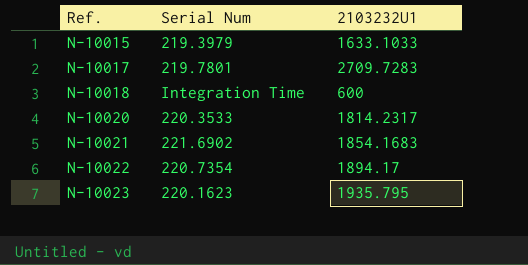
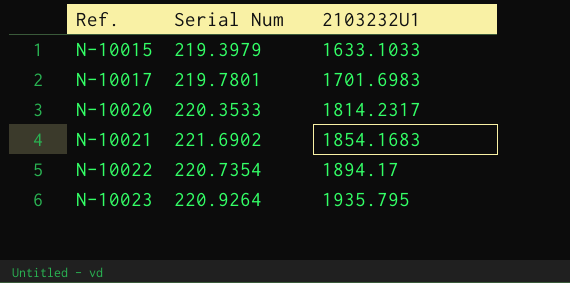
row N-10018: Integration Time | 600 -> none
N-10017 | 2103232U1: 2709.7283 -> 1701.6983
N-10023 | Serial Num: 220.1623 -> 220.9264

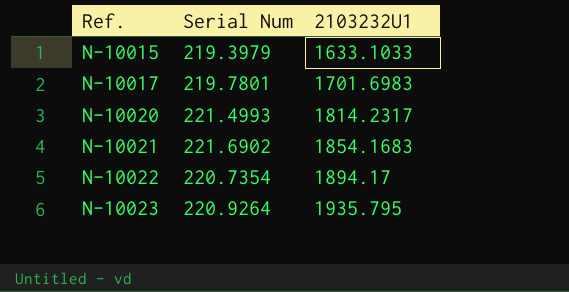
N-10020 | Serial Num: 220.3533 -> 221.4993

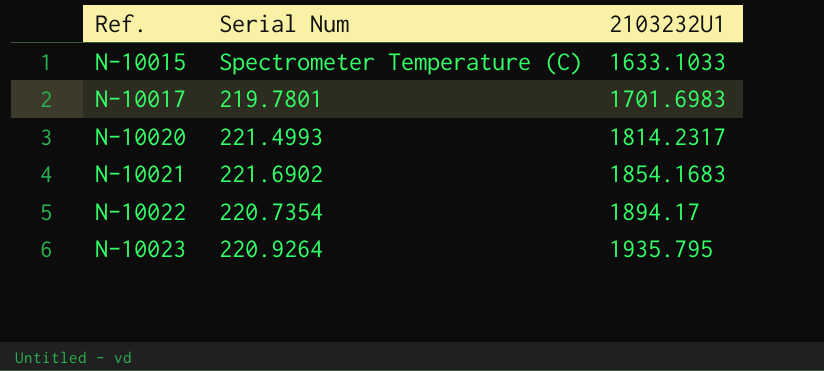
N-10015 | Serial Num: 219.3979 -> Spectrometer Temperature (C)

